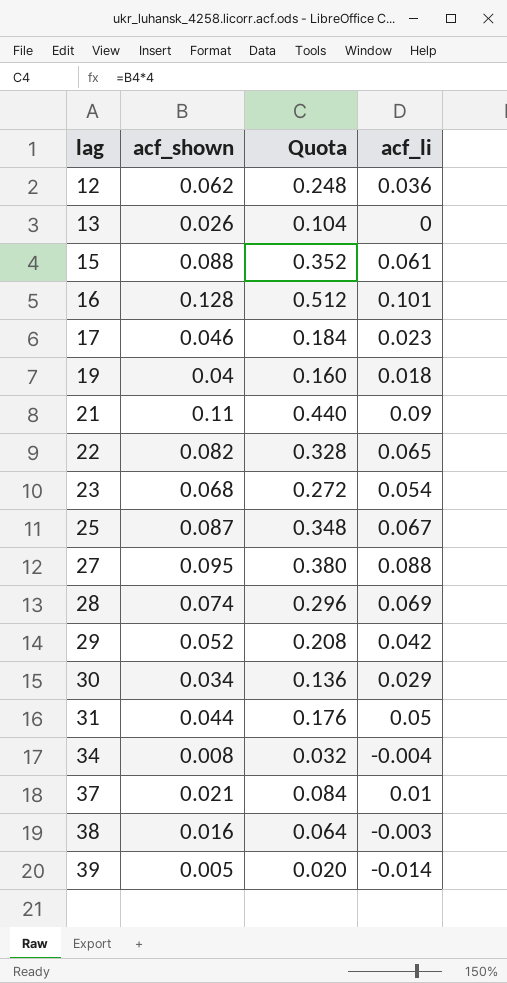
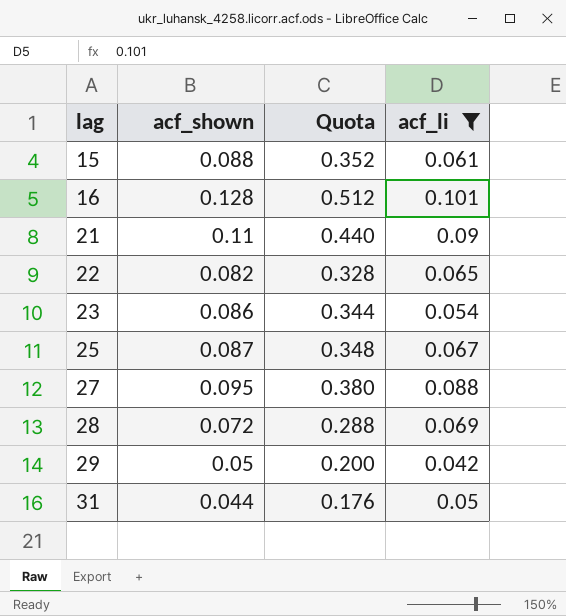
filter: none -> acf_li >= 0.042
23 | acf_shown: 0.068 -> 0.086
23 | Quota: 0.272 -> 0.344
28 | acf_shown: 0.074 -> 0.072
28 | Quota: 0.296 -> 0.288
29 | acf_shown: 0.052 -> 0.05
29 | Quota: 0.208 -> 0.200

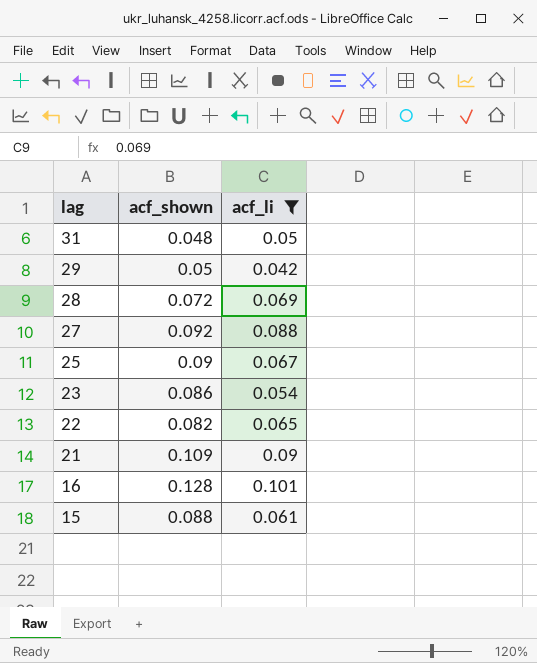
row order: lag ascending -> lag descending
column Quota | formula: [acf_shown] * 4 -> none
31 | acf_shown: 0.044 -> 0.048
27 | acf_shown: 0.095 -> 0.092
25 | acf_shown: 0.087 -> 0.09
21 | acf_shown: 0.11 -> 0.109

